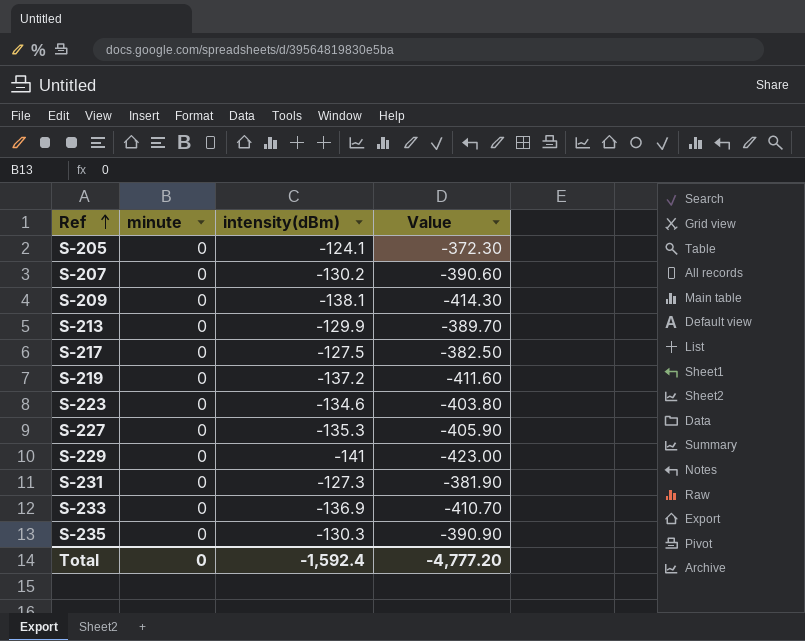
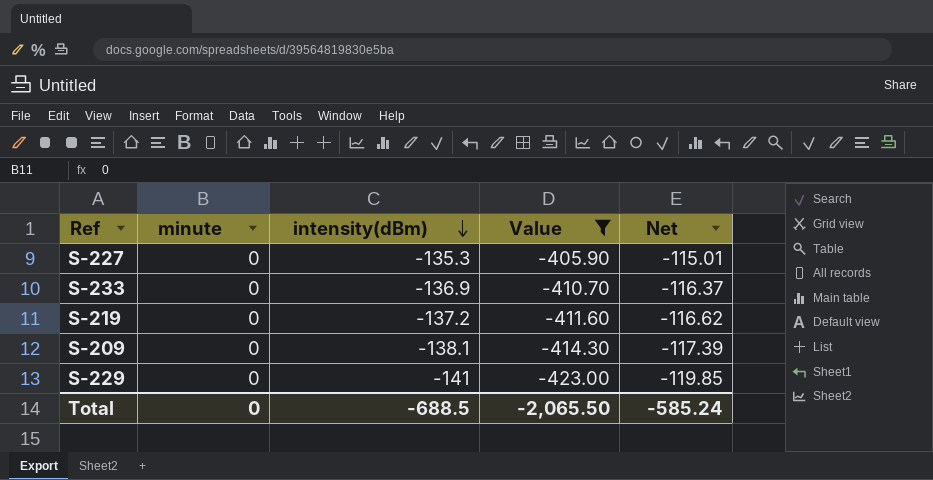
filter: none -> Value <= -405.90
row order: Ref ascending -> intensity(dBm) descending
column Net | formula: none -> [intensity(dBm)] * 0.85
Total | intensity(dBm): -1,592.4 -> -688.5
Total | Value: -4,777.20 -> -2,065.50

